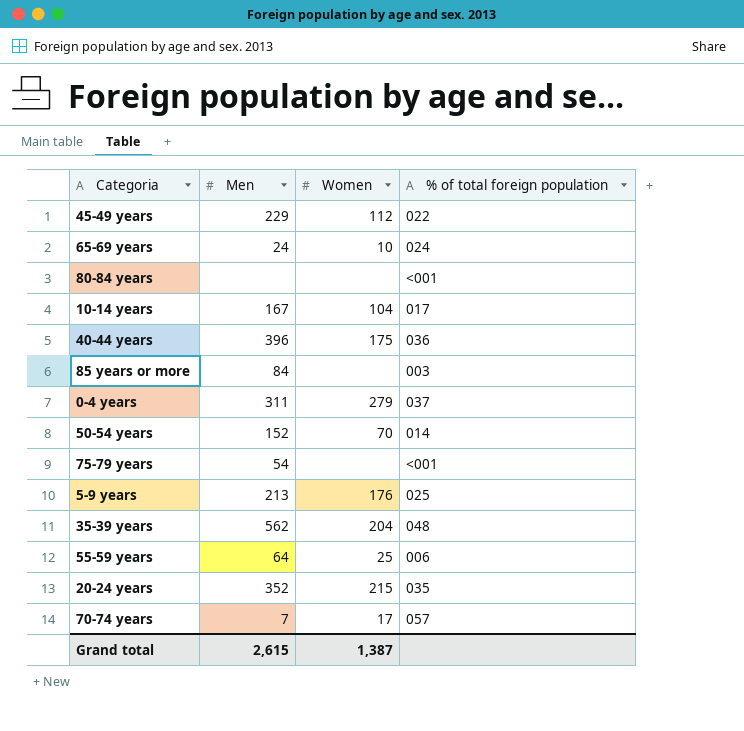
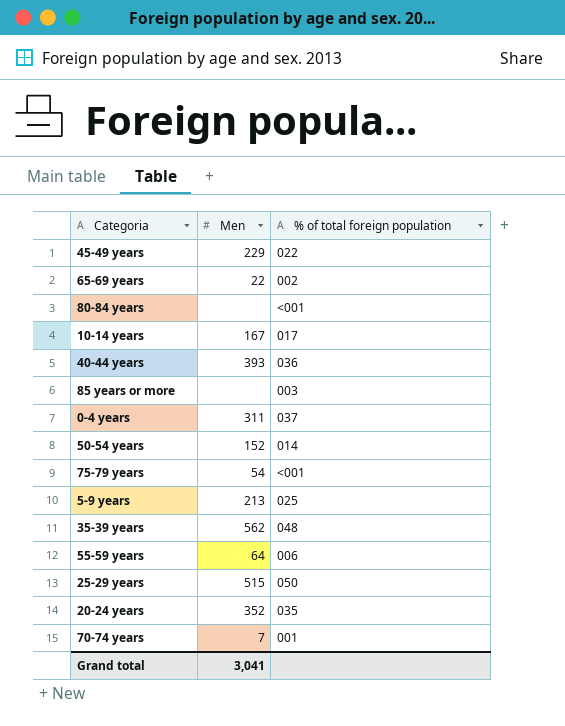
column Women | position: 3 -> none
65-69 years | Men: 24 -> 22
65-69 years | % of total foreign population: 024 -> 002
40-44 years | Men: 396 -> 393
85 years or more | Men: 84 -> none
row 25-29 years: none -> 515 | 050
70-74 years | % of total foreign population: 057 -> 001
Grand total | Men: 2,615 -> 3,041

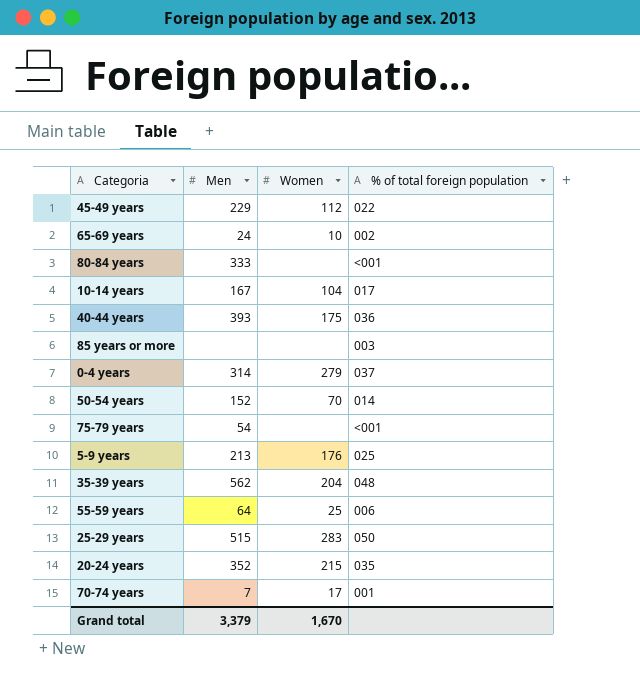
column Women | position: none -> 3
65-69 years | Men: 22 -> 24
80-84 years | Men: none -> 333
0-4 years | Men: 311 -> 314
Grand total | Men: 3,041 -> 3,379

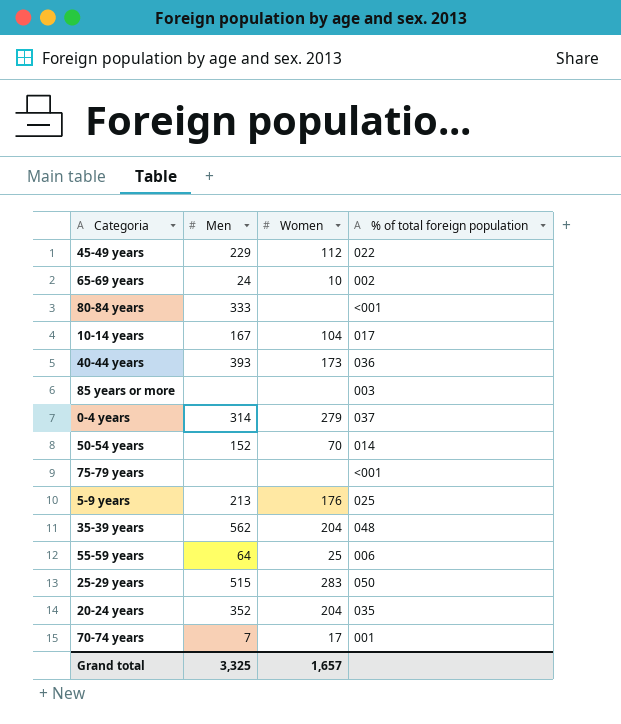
40-44 years | Women: 175 -> 173
75-79 years | Men: 54 -> none
20-24 years | Women: 215 -> 204
Grand total | Men: 3,379 -> 3,325
Grand total | Women: 1,670 -> 1,657

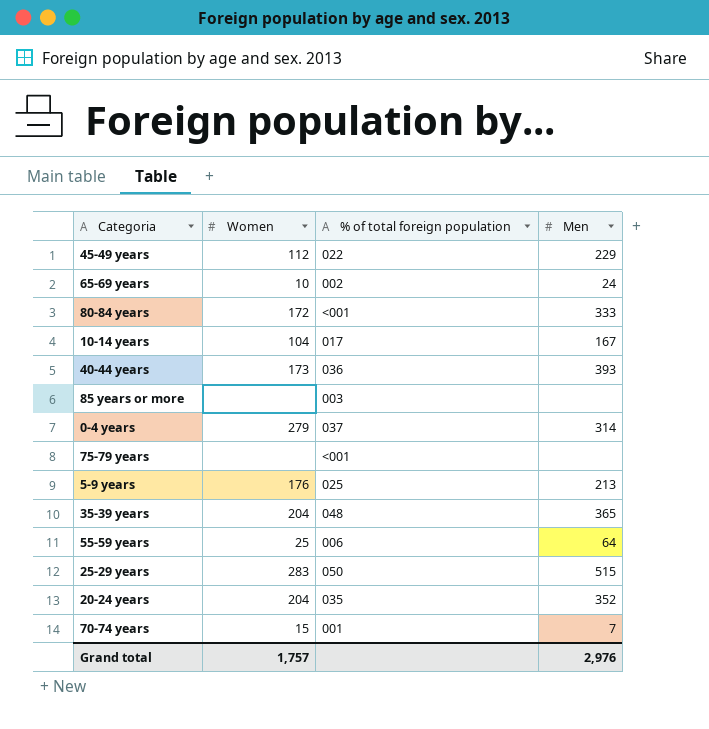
column Men | position: 2 -> 4
row 50-54 years: 152 | 70 | 014 -> none
80-84 years | Women: none -> 172
35-39 years | Men: 562 -> 365
70-74 years | Women: 17 -> 15
Grand total | Women: 1,657 -> 1,757
Grand total | Men: 3,325 -> 2,976

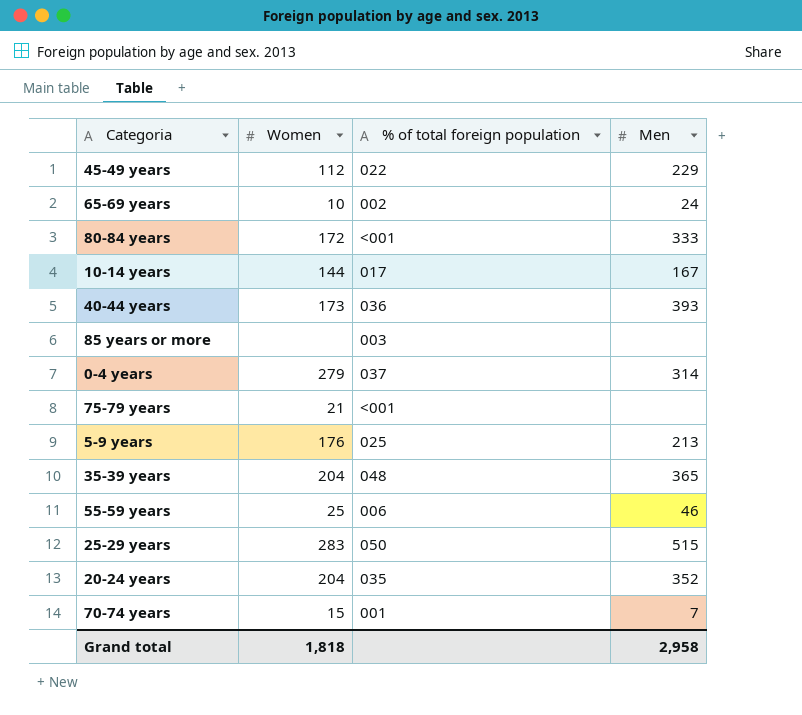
10-14 years | Women: 104 -> 144
75-79 years | Women: none -> 21
55-59 years | Men: 64 -> 46
Grand total | Women: 1,757 -> 1,818
Grand total | Men: 2,976 -> 2,958

